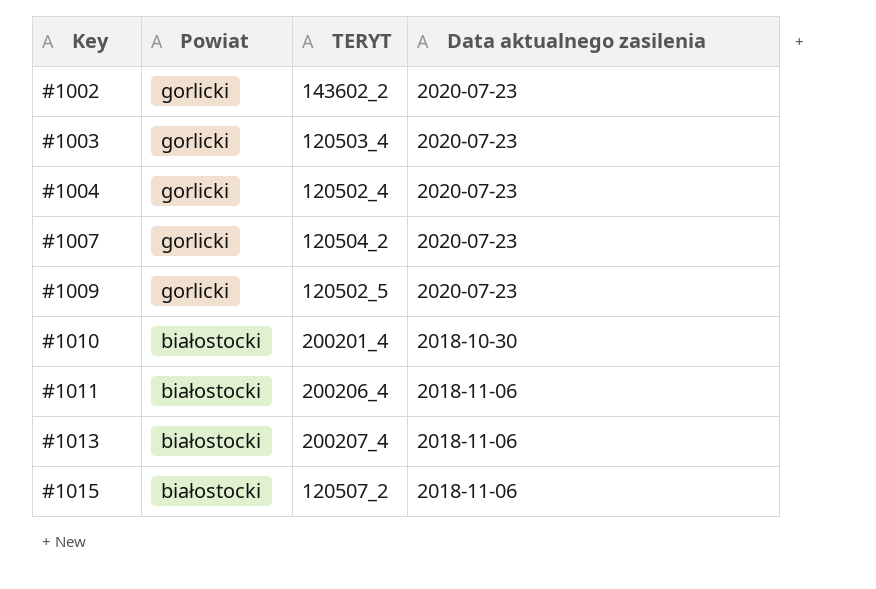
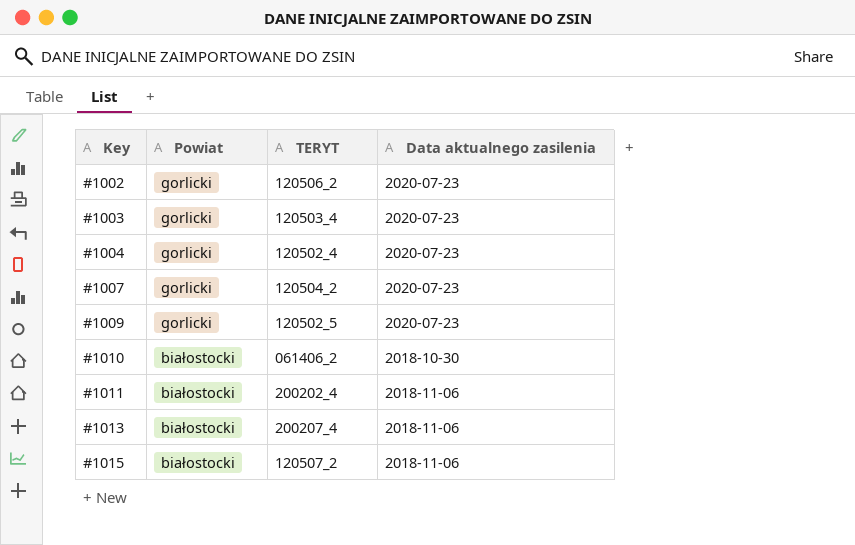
#1002 | TERYT: 143602_2 -> 120506_2
#1010 | TERYT: 200201_4 -> 061406_2
#1011 | TERYT: 200206_4 -> 200202_4

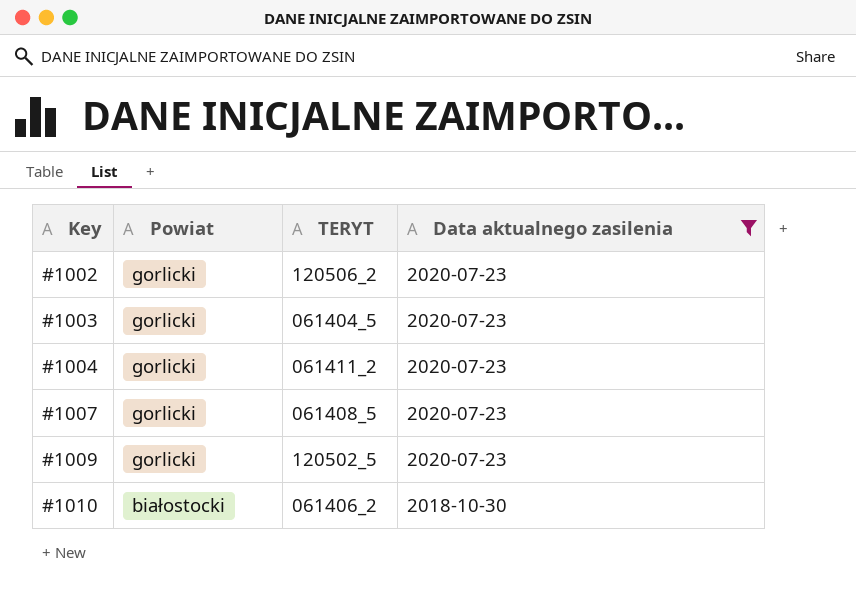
filter: none -> Data aktualnego zasilenia != 2018-11-06
#1003 | TERYT: 120503_4 -> 061404_5
#1004 | TERYT: 120502_4 -> 061411_2
#1007 | TERYT: 120504_2 -> 061408_5

